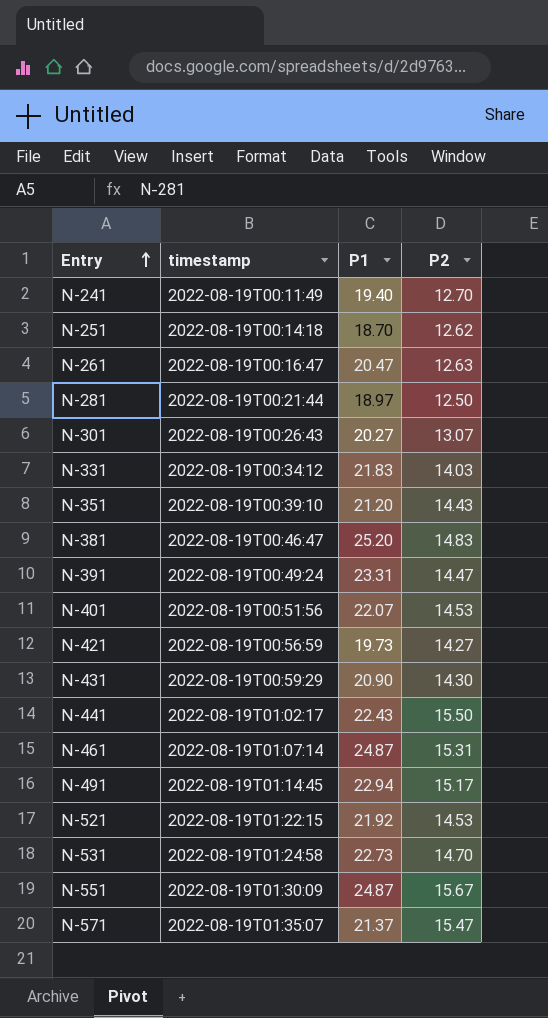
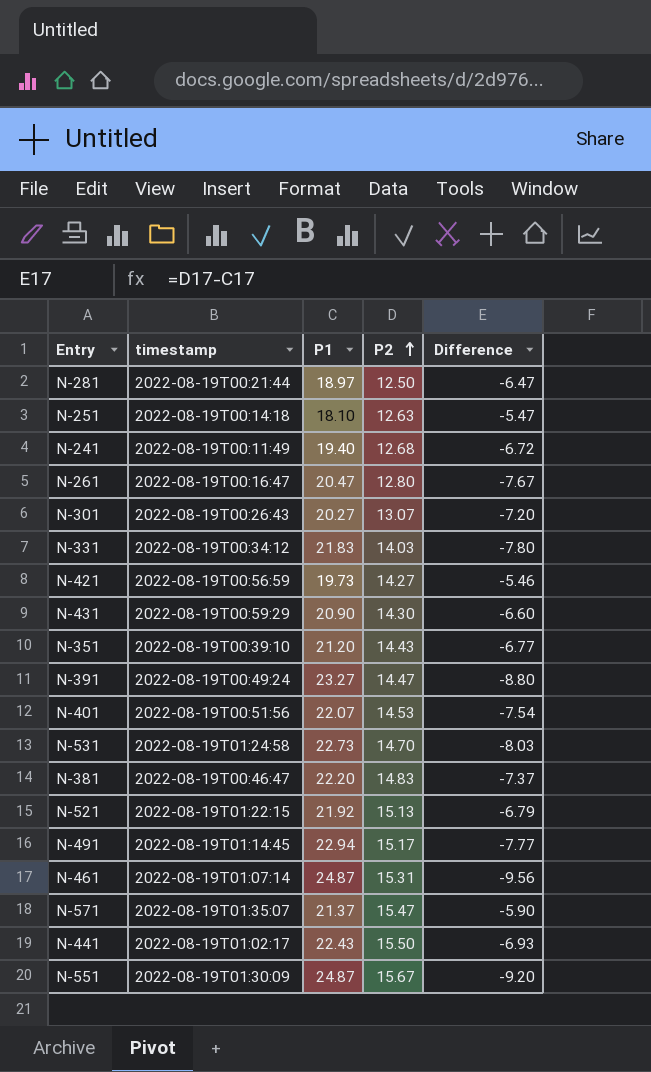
row order: Entry ascending -> P2 ascending
column Difference | formula: none -> [P2] - [P1]
N-251 | P1: 18.70 -> 18.10
N-251 | P2: 12.62 -> 12.63
N-241 | P2: 12.70 -> 12.68
N-261 | P2: 12.63 -> 12.80
N-391 | P1: 23.31 -> 23.27
N-381 | P1: 25.20 -> 22.20
N-521 | P2: 14.53 -> 15.13

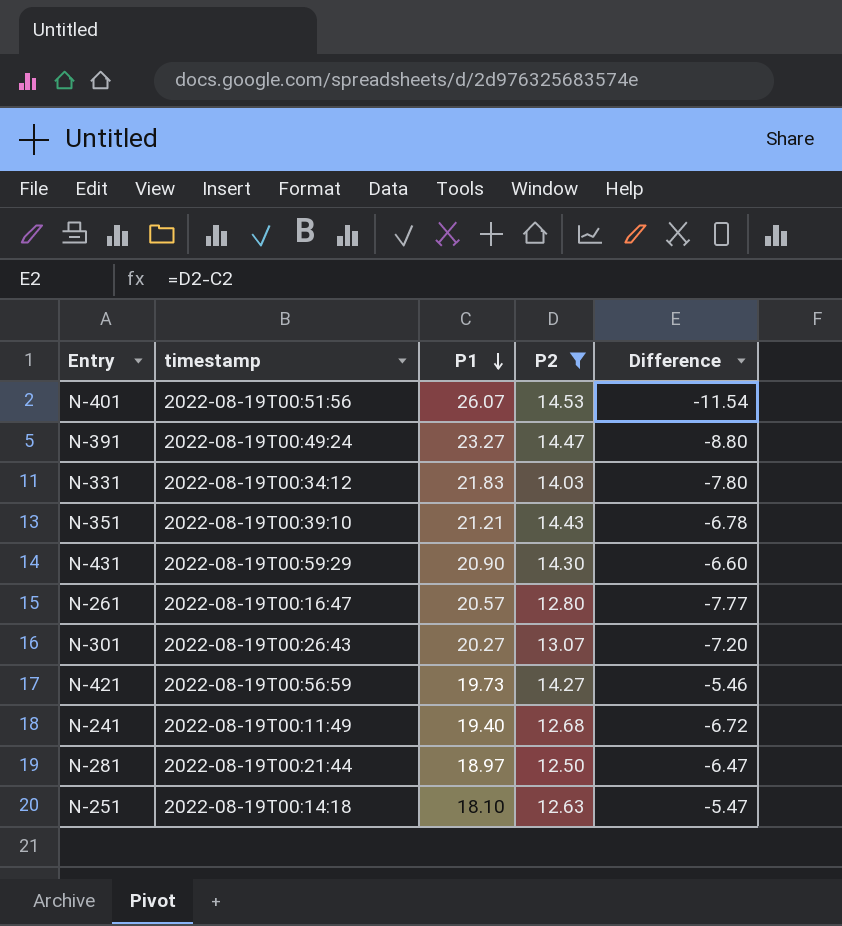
filter: none -> P2 <= 14.53
row order: P2 ascending -> P1 descending
N-401 | P1: 22.07 -> 26.07
N-401 | Difference: -7.54 -> -11.54
N-351 | P1: 21.20 -> 21.21
N-351 | Difference: -6.77 -> -6.78
N-261 | P1: 20.47 -> 20.57
N-261 | Difference: -7.67 -> -7.77

